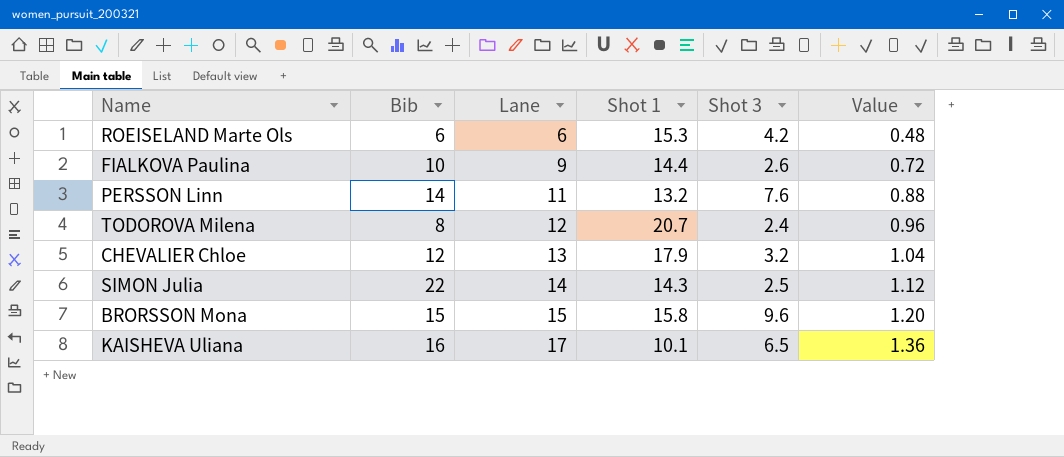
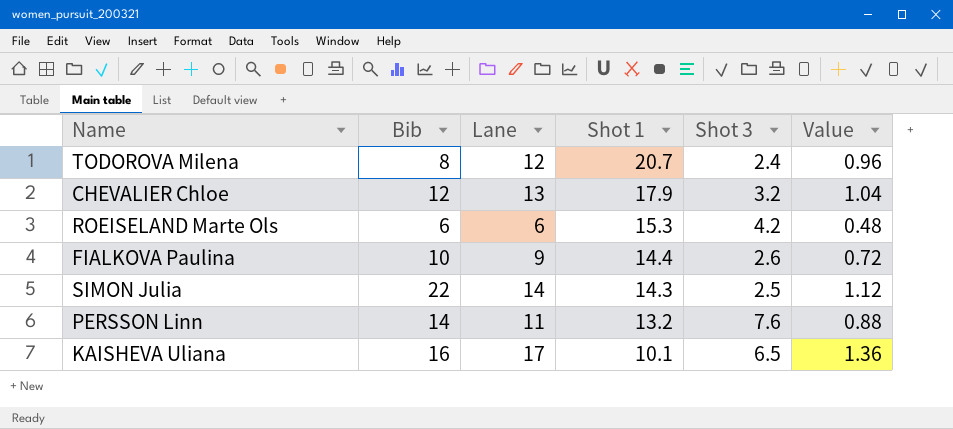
row order: Lane ascending -> Shot 1 descending
row BRORSSON Mona: 15 | 15 | 15.8 | 9.6 | 1.20 -> none

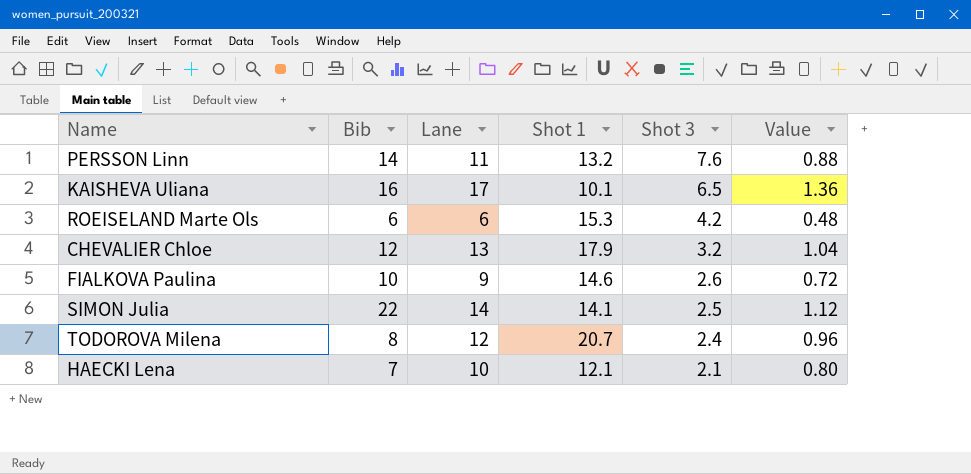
row order: Shot 1 descending -> Shot 3 descending
FIALKOVA Paulina | Shot 1: 14.4 -> 14.6
SIMON Julia | Shot 1: 14.3 -> 14.1
row HAECKI Lena: none -> 7 | 10 | 12.1 | 2.1 | 0.80

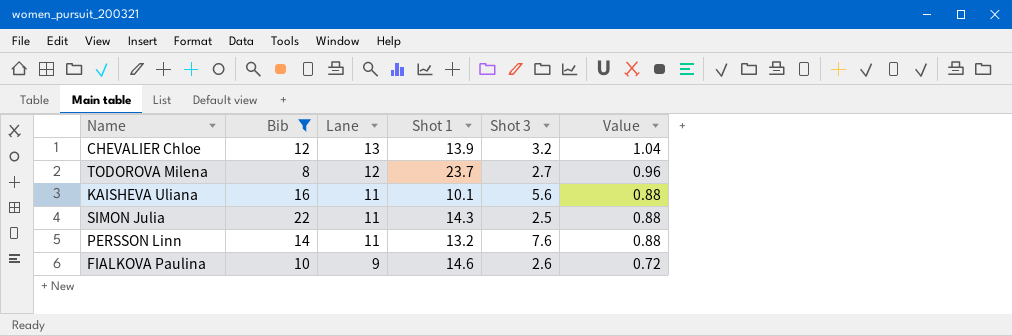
filter: none -> Bib >= 8
row order: Shot 3 descending -> Lane descending
CHEVALIER Chloe | Shot 1: 17.9 -> 13.9
TODOROVA Milena | Shot 1: 20.7 -> 23.7
TODOROVA Milena | Shot 3: 2.4 -> 2.7
KAISHEVA Uliana | Lane: 17 -> 11
KAISHEVA Uliana | Shot 3: 6.5 -> 5.6
KAISHEVA Uliana | Value: 1.36 -> 0.88
SIMON Julia | Lane: 14 -> 11
SIMON Julia | Shot 1: 14.1 -> 14.3
SIMON Julia | Value: 1.12 -> 0.88

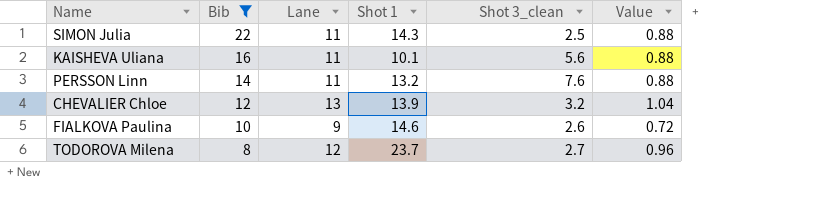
row order: Lane descending -> Bib descending
column name: Shot 3 -> Shot 3_clean

